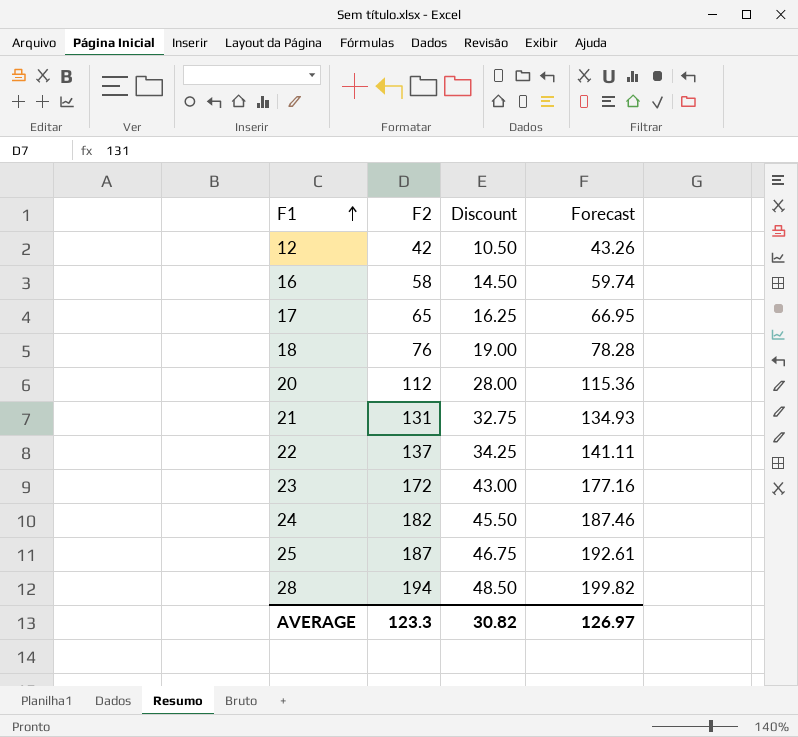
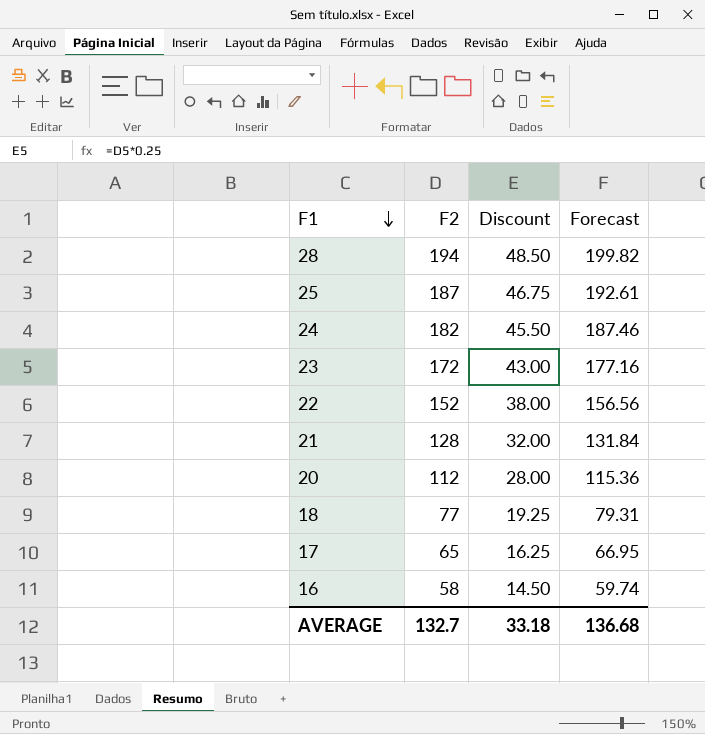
row order: F1 ascending -> F1 descending
row 12: 42 | 10.50 | 43.26 -> none
22 | F2: 137 -> 152
22 | Discount: 34.25 -> 38.00
22 | Forecast: 141.11 -> 156.56
21 | F2: 131 -> 128
21 | Discount: 32.75 -> 32.00
21 | Forecast: 134.93 -> 131.84
18 | F2: 76 -> 77
18 | Discount: 19.00 -> 19.25
18 | Forecast: 78.28 -> 79.31
AVERAGE | F2: 123.3 -> 132.7
AVERAGE | Discount: 30.82 -> 33.18
AVERAGE | Forecast: 126.97 -> 136.68

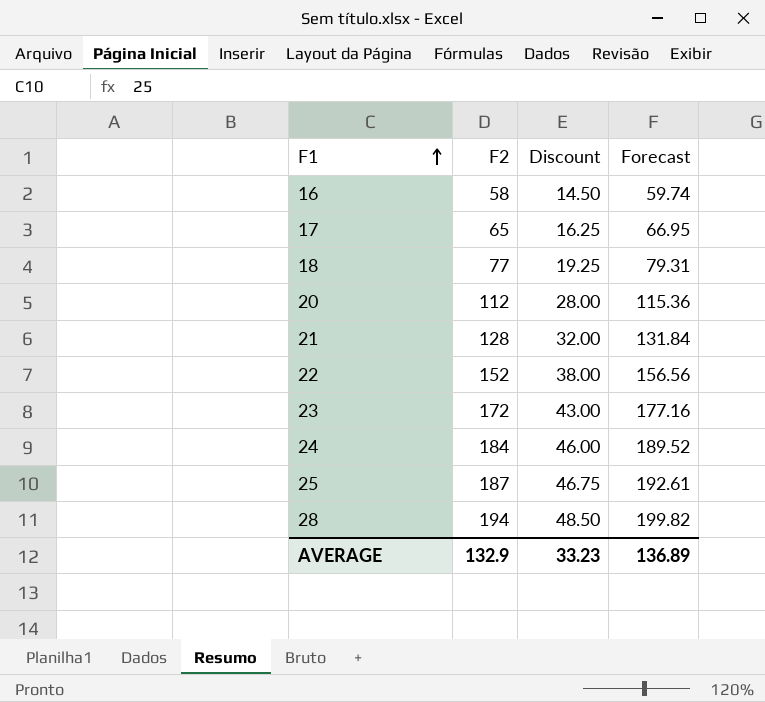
row order: F1 descending -> F1 ascending
24 | F2: 182 -> 184
24 | Discount: 45.50 -> 46.00
24 | Forecast: 187.46 -> 189.52
AVERAGE | F2: 132.7 -> 132.9
AVERAGE | Discount: 33.18 -> 33.23
AVERAGE | Forecast: 136.68 -> 136.89

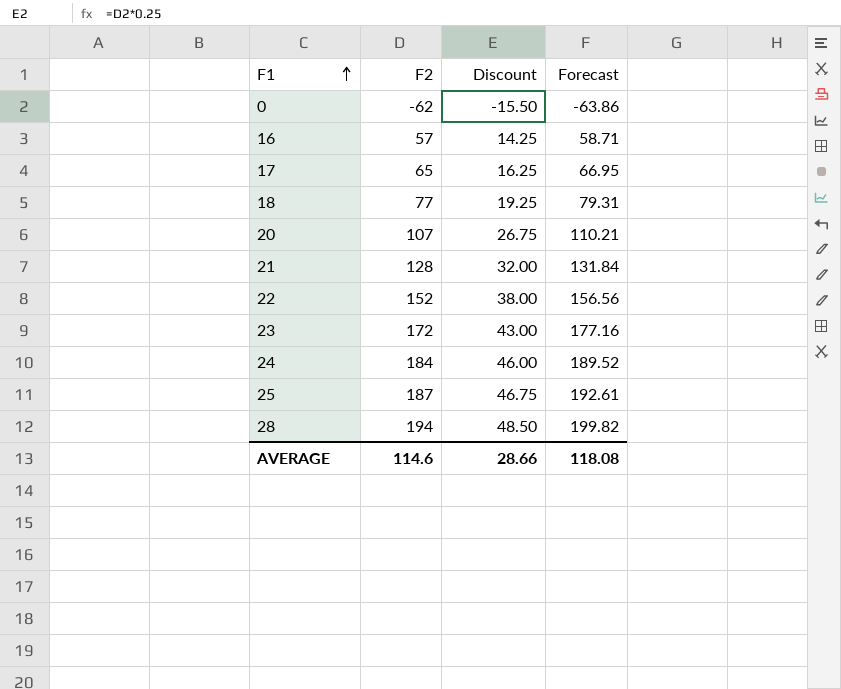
row 0: none -> -62 | -15.50 | -63.86
16 | F2: 58 -> 57
16 | Discount: 14.50 -> 14.25
16 | Forecast: 59.74 -> 58.71
20 | F2: 112 -> 107
20 | Discount: 28.00 -> 26.75
20 | Forecast: 115.36 -> 110.21
AVERAGE | F2: 132.9 -> 114.6
AVERAGE | Discount: 33.23 -> 28.66
AVERAGE | Forecast: 136.89 -> 118.08

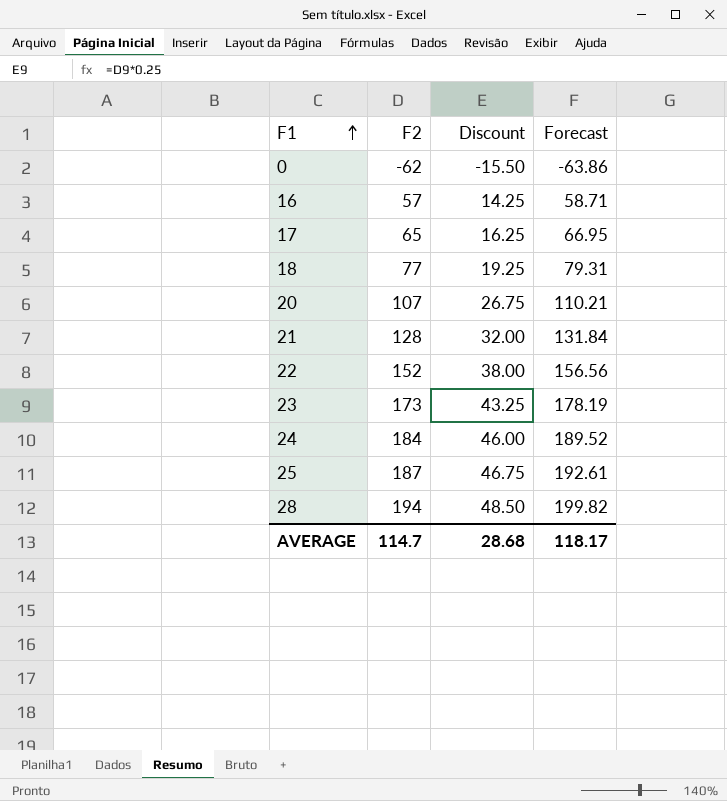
23 | F2: 172 -> 173
23 | Discount: 43.00 -> 43.25
23 | Forecast: 177.16 -> 178.19
AVERAGE | F2: 114.6 -> 114.7
AVERAGE | Discount: 28.66 -> 28.68
AVERAGE | Forecast: 118.08 -> 118.17

